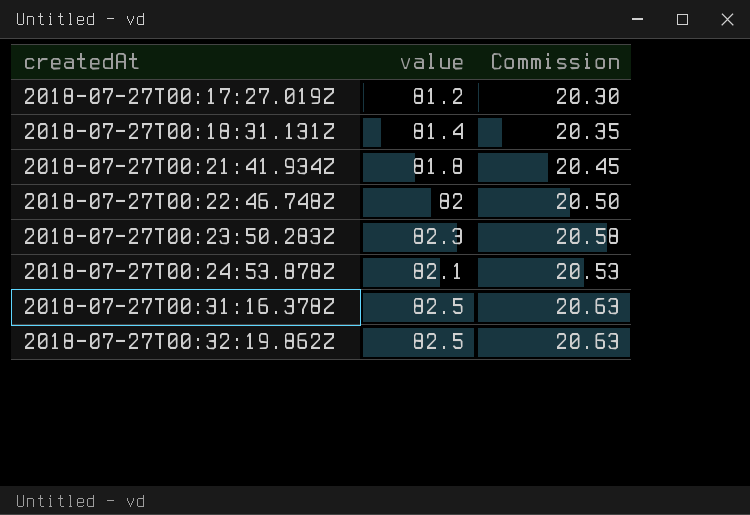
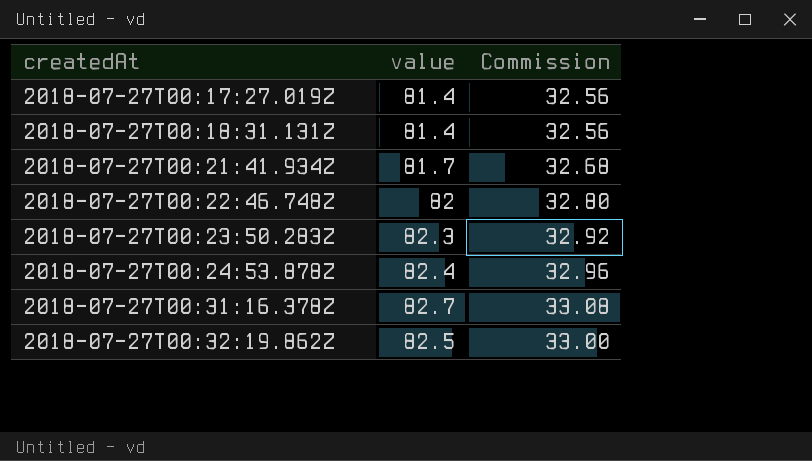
column Commission | formula: [value] * 0.25 -> [value] * 0.4
2018-07-27T00:17:27.019Z | value: 81.2 -> 81.4
2018-07-27T00:21:41.934Z | value: 81.8 -> 81.7
2018-07-27T00:24:53.878Z | value: 82.1 -> 82.4
2018-07-27T00:31:16.378Z | value: 82.5 -> 82.7

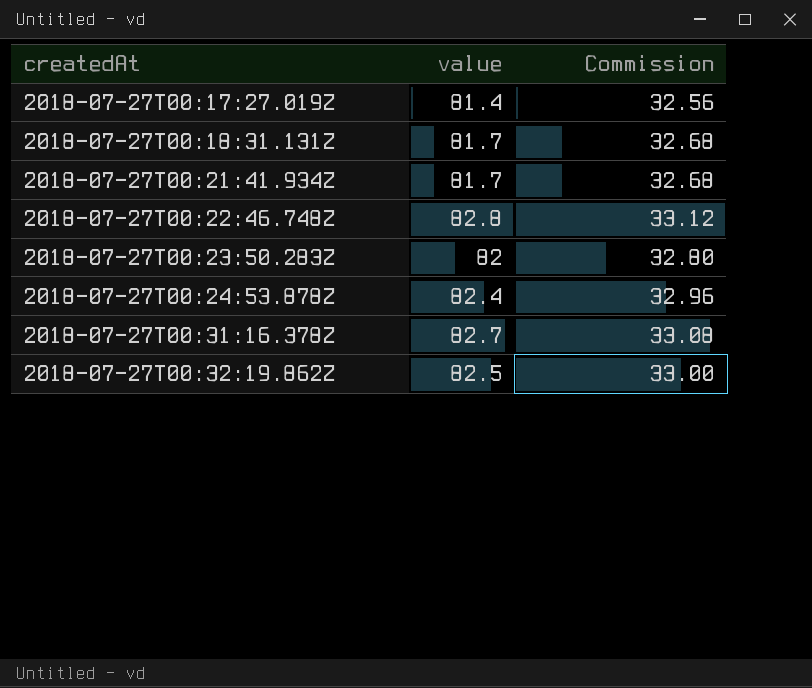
2018-07-27T00:18:31.131Z | value: 81.4 -> 81.7
2018-07-27T00:18:31.131Z | Commission: 32.56 -> 32.68
2018-07-27T00:22:46.748Z | value: 82 -> 82.8
2018-07-27T00:22:46.748Z | Commission: 32.80 -> 33.12
2018-07-27T00:23:50.283Z | value: 82.3 -> 82
2018-07-27T00:23:50.283Z | Commission: 32.92 -> 32.80

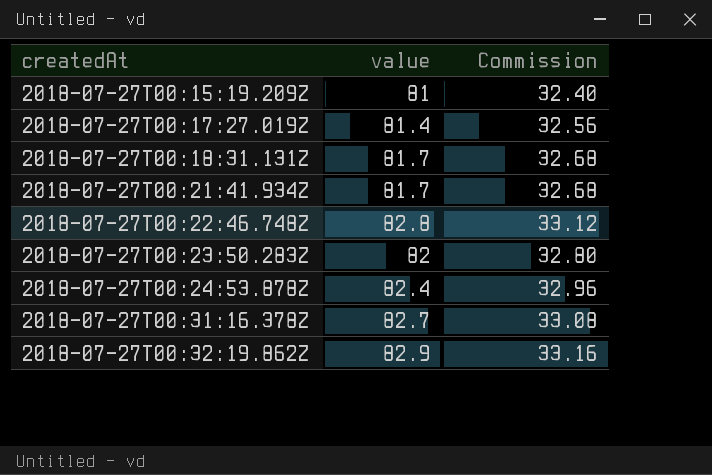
row 2018-07-27T00:15:19.209Z: none -> 81 | 32.40
2018-07-27T00:32:19.862Z | value: 82.5 -> 82.9
2018-07-27T00:32:19.862Z | Commission: 33.00 -> 33.16

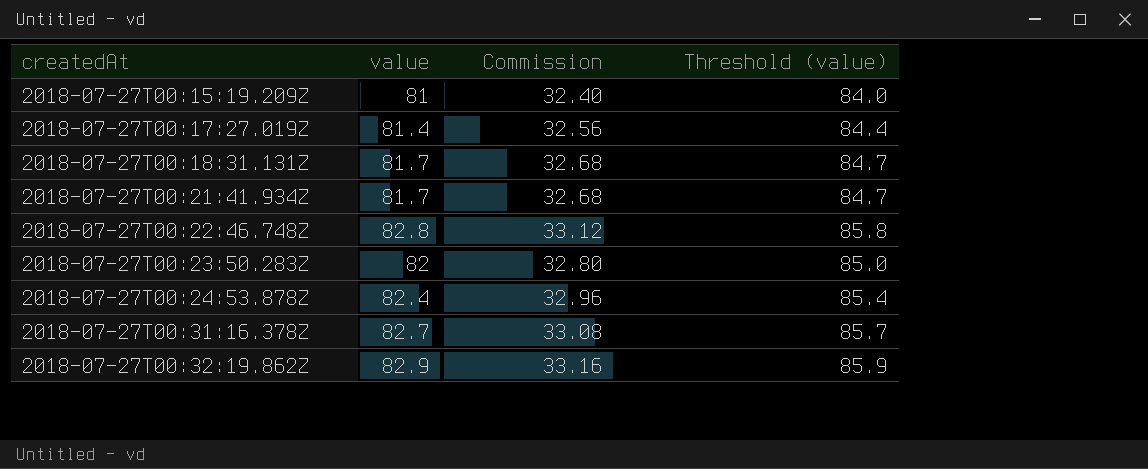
column Threshold (value) | formula: none -> [value] + 3

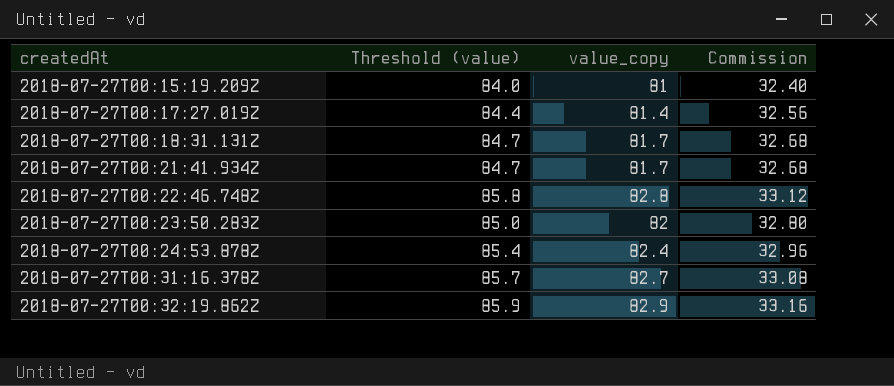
column Threshold (value) | position: 4 -> 2
column name: value -> value_copy

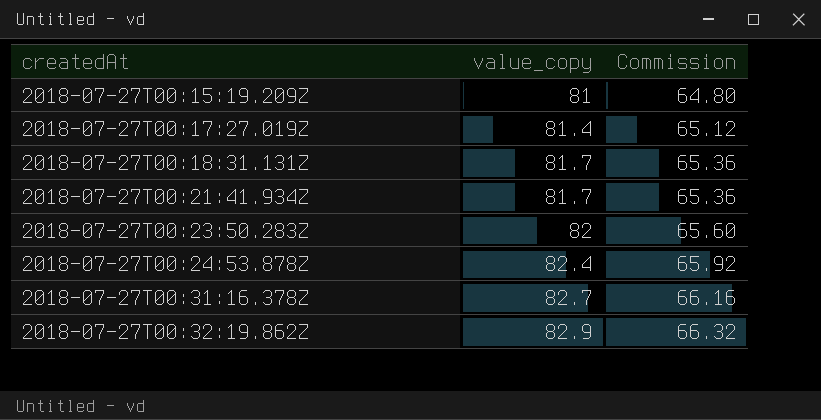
column Threshold (value) | formula: [value_copy] + 3 -> none
column Commission | formula: [value_copy] * 0.4 -> [value_copy] * 0.8
row 2018-07-27T00:22:46.748Z: 85.8 | 82.8 | 33.12 -> none

